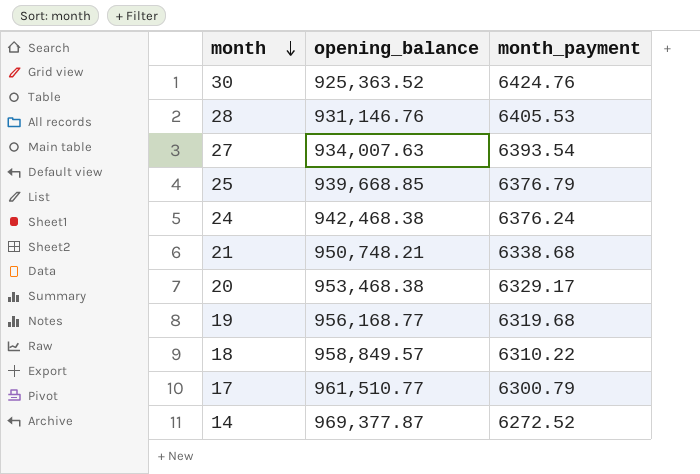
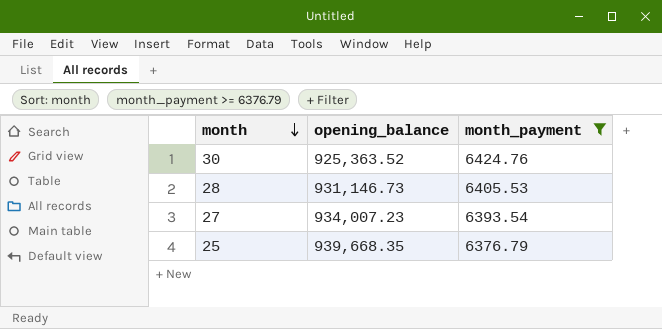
filter: none -> month_payment >= 6376.79
28 | opening_balance: 931,146.76 -> 931,146.73
27 | opening_balance: 934,007.63 -> 934,007.23
25 | opening_balance: 939,668.85 -> 939,668.35

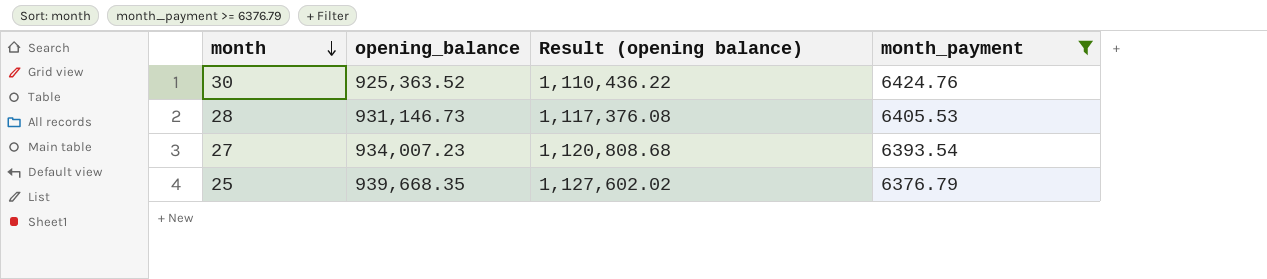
column Result (opening balance) | formula: none -> [opening_balance] * 1.2

